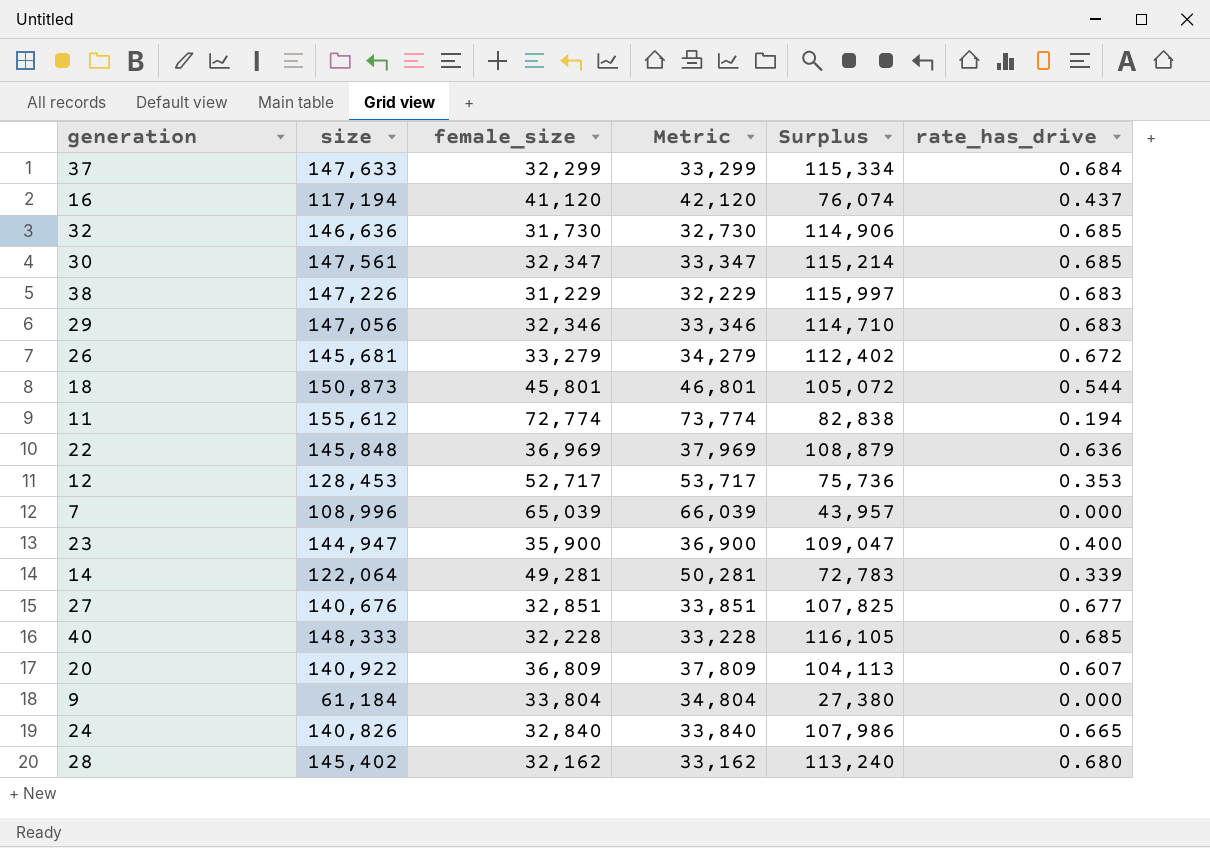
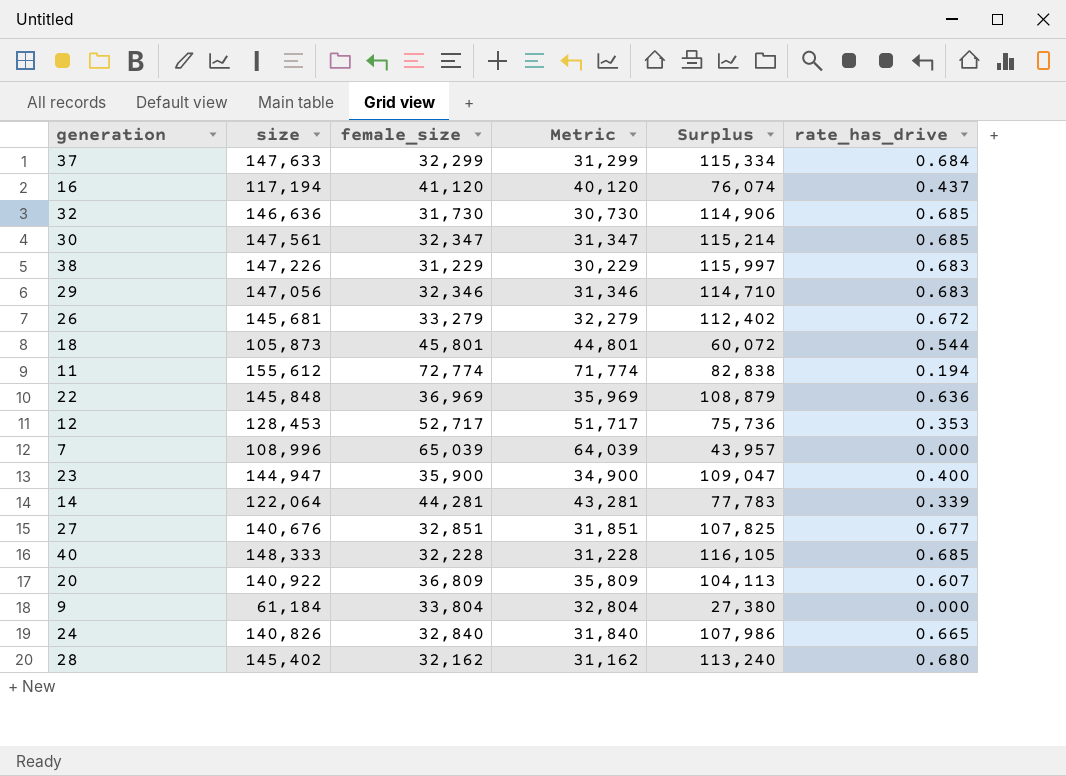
column Metric | formula: [female_size] + 1000 -> [female_size] - 1000
18 | size: 150,873 -> 105,873
18 | Surplus: 105,072 -> 60,072
14 | female_size: 49,281 -> 44,281
14 | Surplus: 72,783 -> 77,783

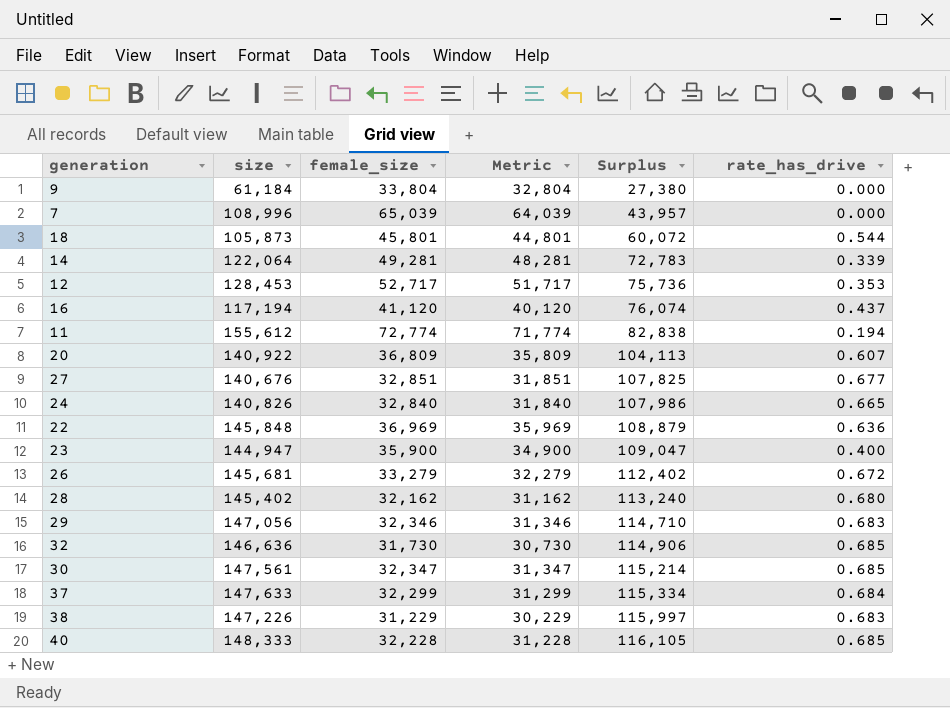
row order: none -> Surplus ascending
14 | female_size: 44,281 -> 49,281
14 | Metric: 43,281 -> 48,281
14 | Surplus: 77,783 -> 72,783

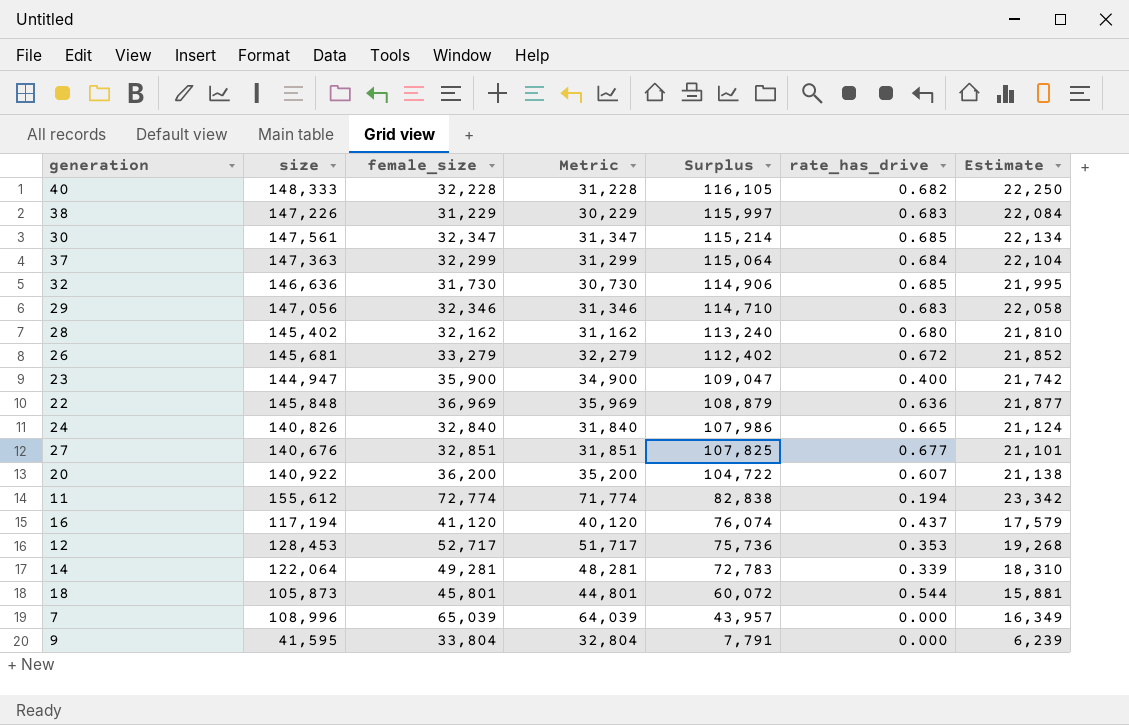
row order: Surplus ascending -> Surplus descending
column Estimate | formula: none -> [size] * 0.15
40 | rate_has_drive: 0.685 -> 0.682
37 | size: 147,633 -> 147,363
37 | Surplus: 115,334 -> 115,064
20 | female_size: 36,809 -> 36,200
20 | Metric: 35,809 -> 35,200
20 | Surplus: 104,113 -> 104,722
9 | size: 61,184 -> 41,595
9 | Surplus: 27,380 -> 7,791

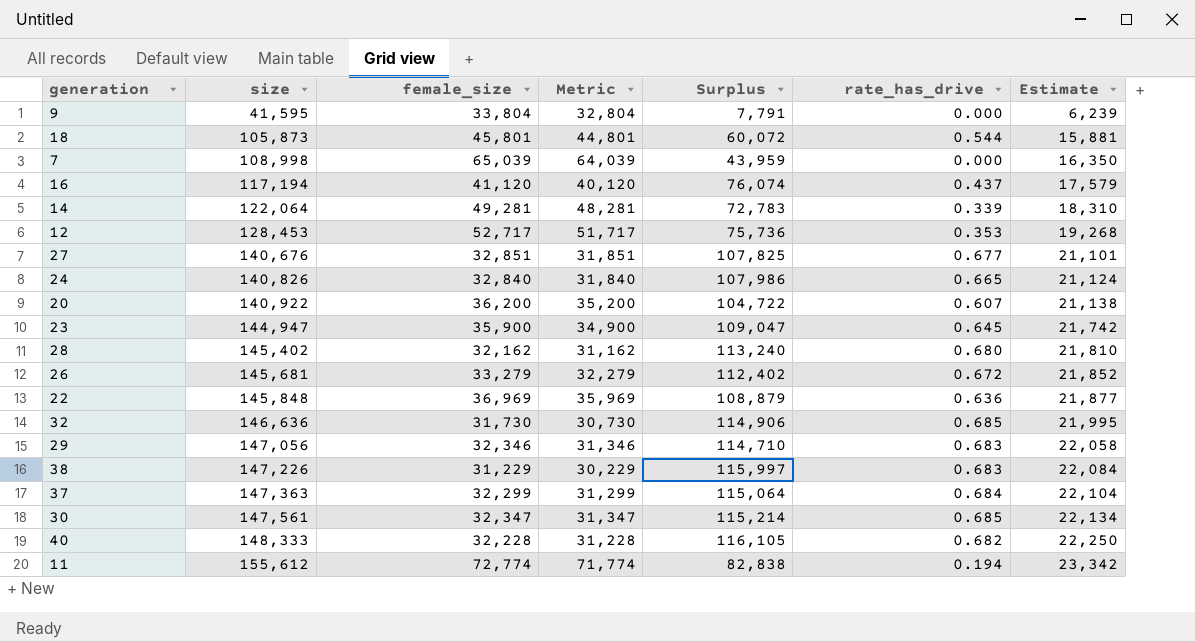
row order: Surplus descending -> size ascending
7 | size: 108,996 -> 108,998
7 | Surplus: 43,957 -> 43,959
7 | Estimate: 16,349 -> 16,350
23 | rate_has_drive: 0.400 -> 0.645

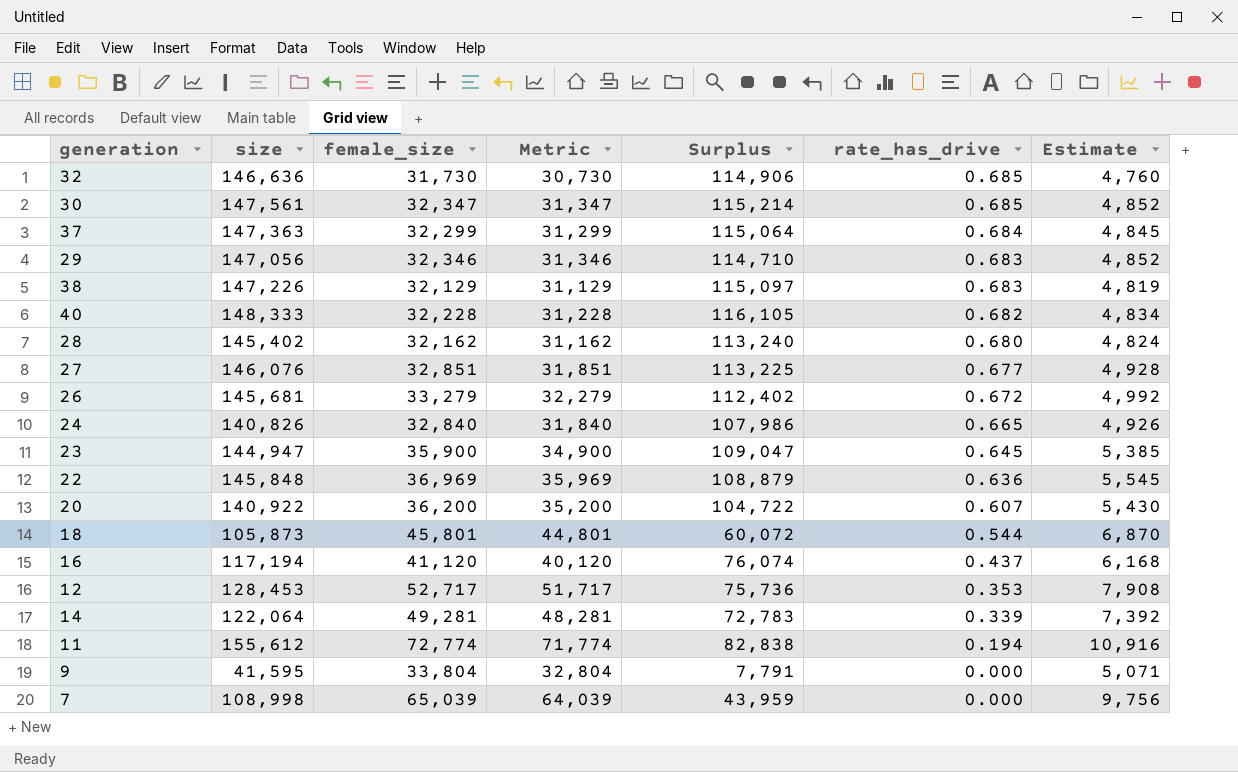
row order: size ascending -> rate_has_drive descending
column Estimate | formula: [size] * 0.15 -> [female_size] * 0.15
38 | female_size: 31,229 -> 32,129
38 | Metric: 30,229 -> 31,129
38 | Surplus: 115,997 -> 115,097
27 | size: 140,676 -> 146,076
27 | Surplus: 107,825 -> 113,225

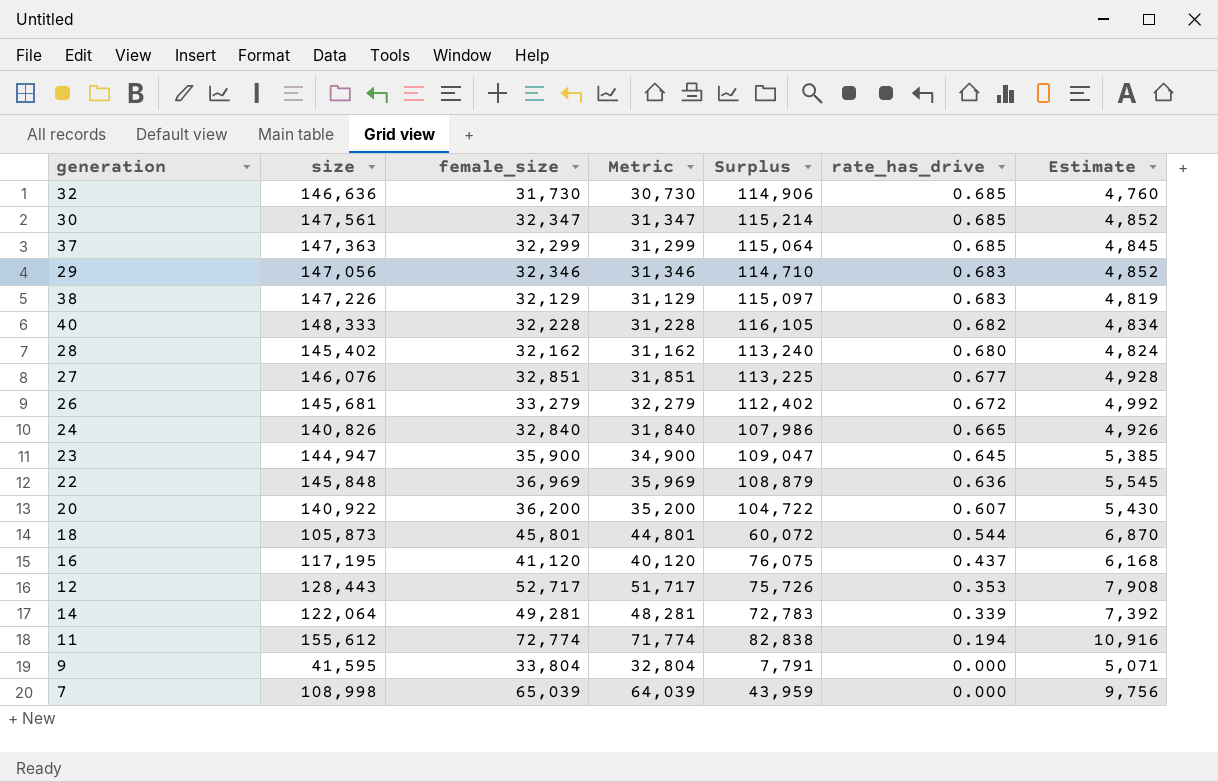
37 | rate_has_drive: 0.684 -> 0.685
16 | size: 117,194 -> 117,195
16 | Surplus: 76,074 -> 76,075
12 | size: 128,453 -> 128,443
12 | Surplus: 75,736 -> 75,726

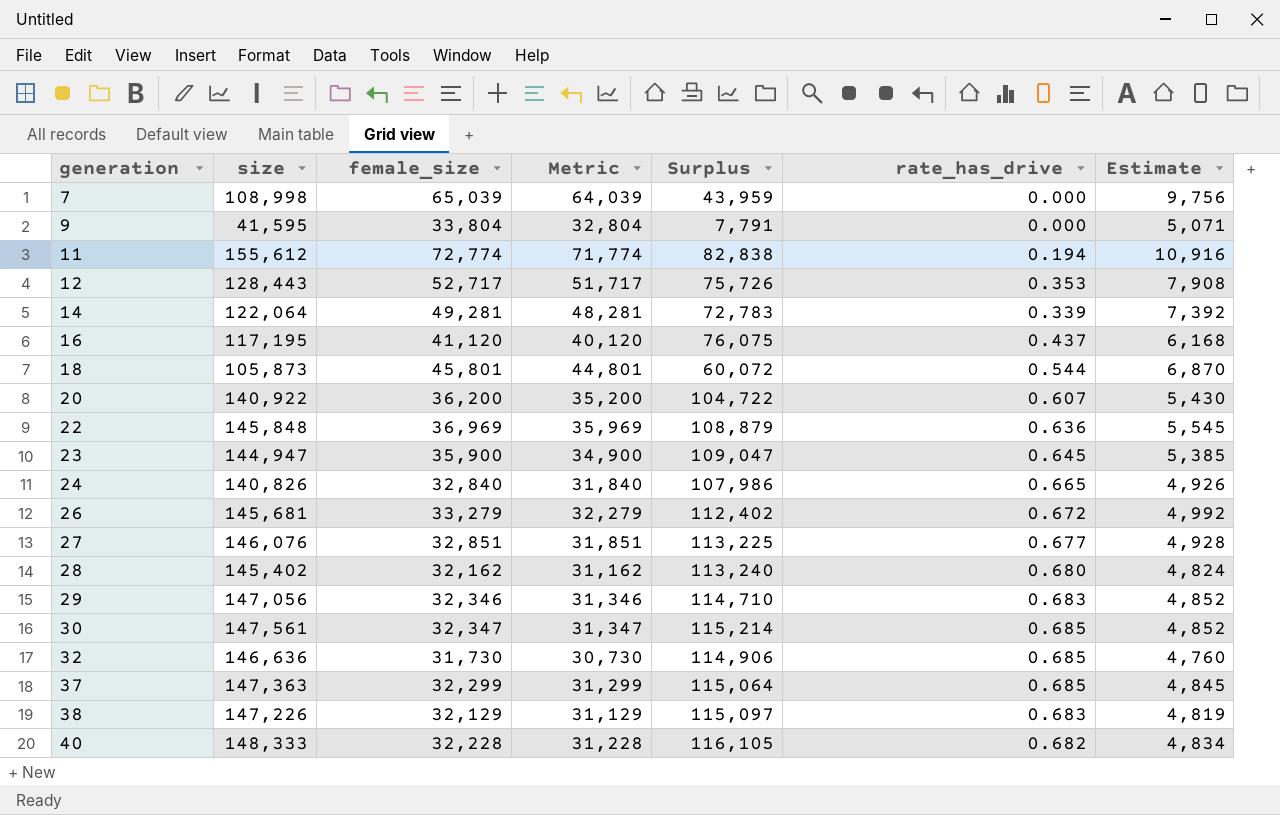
row order: rate_has_drive descending -> generation ascending

